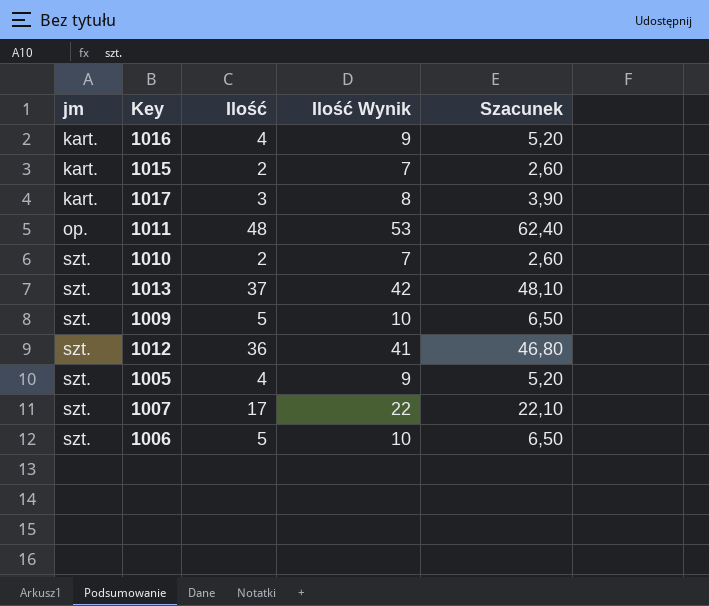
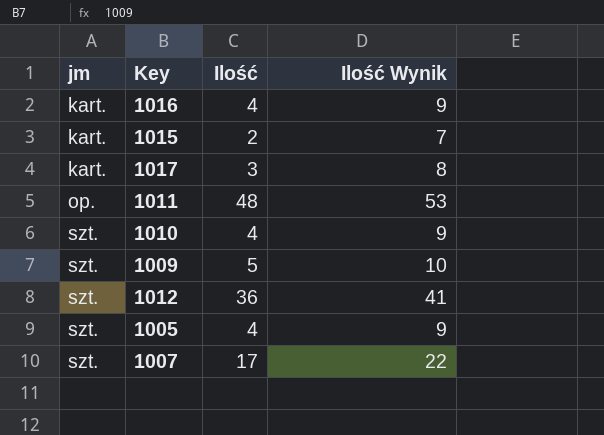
column Szacunek | formula: [Ilość] * 1,3 -> none
row 1013: szt. | 37 | 42 | 48,10 -> none
row 1006: szt. | 5 | 10 | 6,50 -> none
1010 | Ilość: 2 -> 4
1010 | Ilość Wynik: 7 -> 9

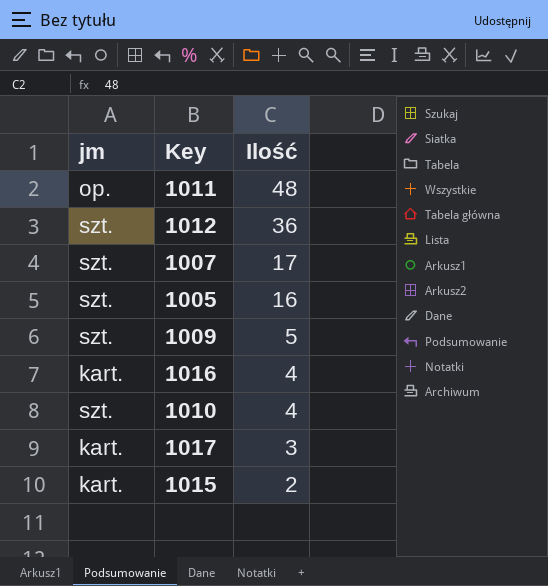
row order: jm ascending -> Ilość descending
column Ilość Wynik | formula: [Ilość] + 5 -> none
1005 | Ilość: 4 -> 16

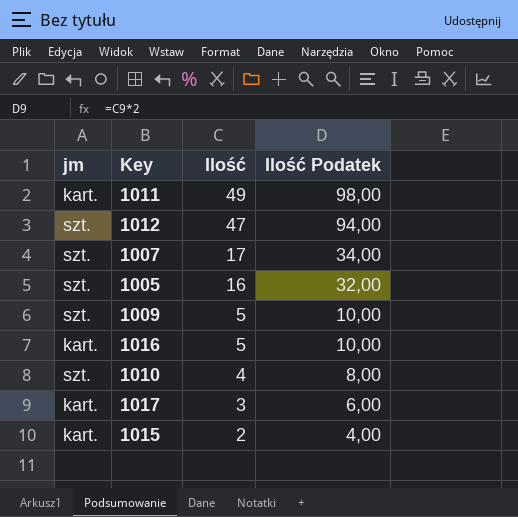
column Ilość Podatek | formula: none -> [Ilość] * 2
1011 | jm: op. -> kart.
1011 | Ilość: 48 -> 49
1012 | Ilość: 36 -> 47
1016 | Ilość: 4 -> 5

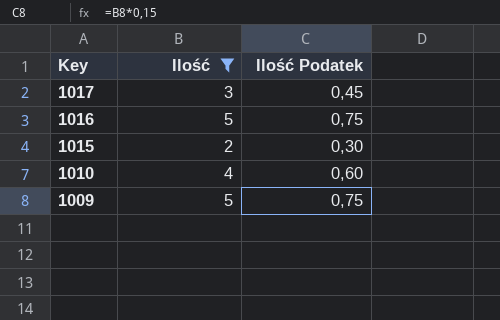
filter: none -> Ilość <= 5
row order: Ilość descending -> Key descending
column jm | position: 1 -> none
column Ilość Podatek | formula: [Ilość] * 2 -> [Ilość] * 0,15

